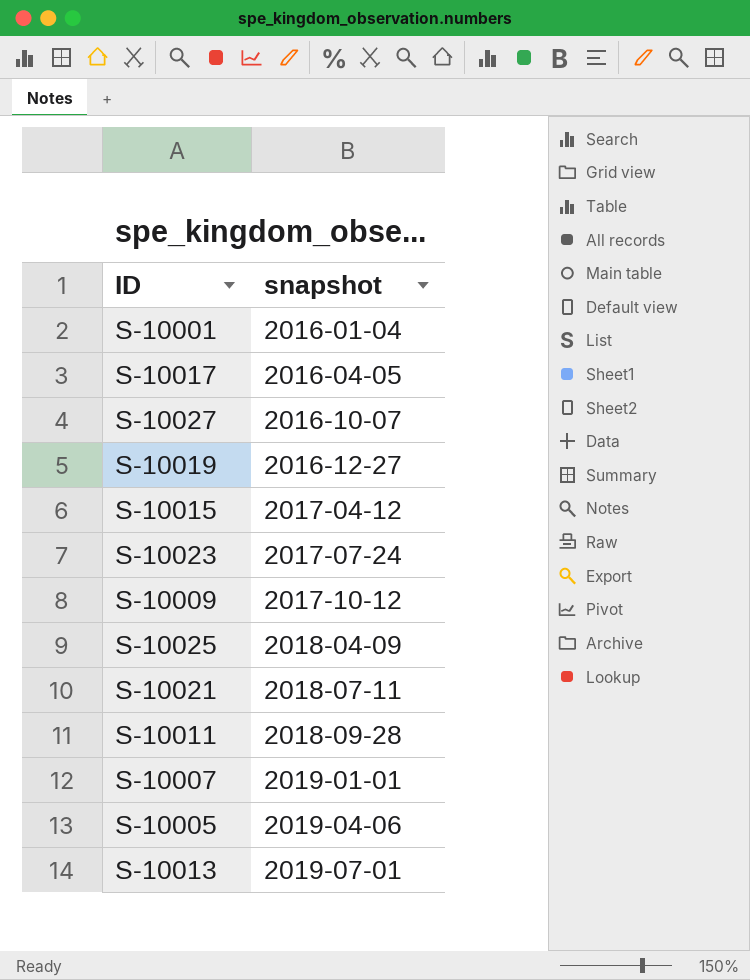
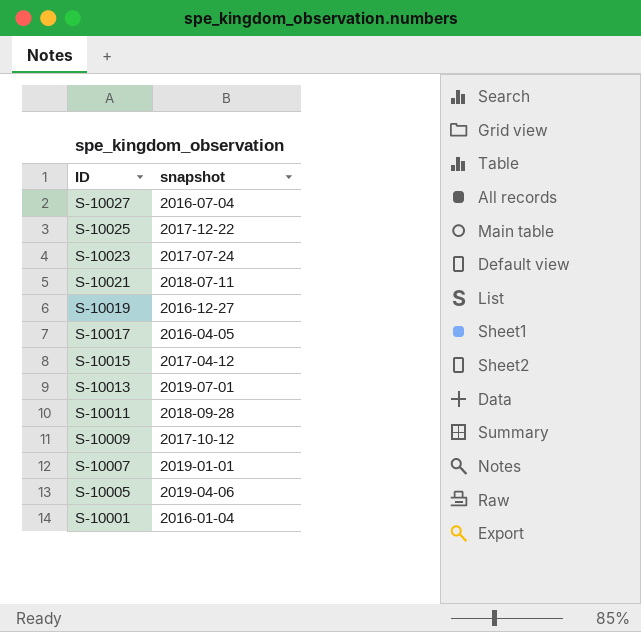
row order: snapshot ascending -> ID descending
S-10027 | snapshot: 2016-10-07 -> 2016-07-04
S-10025 | snapshot: 2018-04-09 -> 2017-12-22

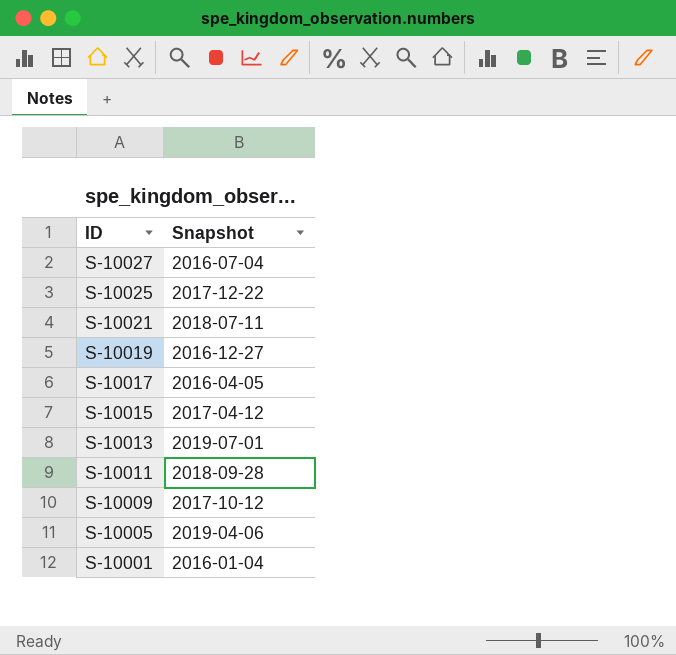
column name: snapshot -> Snapshot
row S-10023: 2017-07-24 -> none
row S-10007: 2019-01-01 -> none

